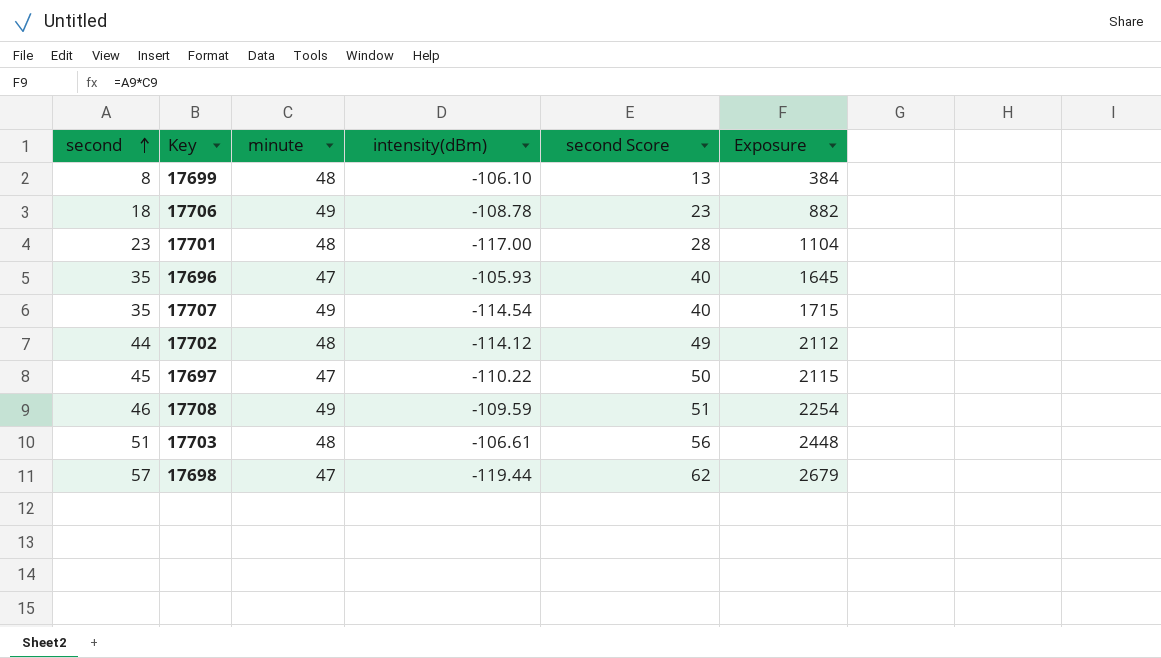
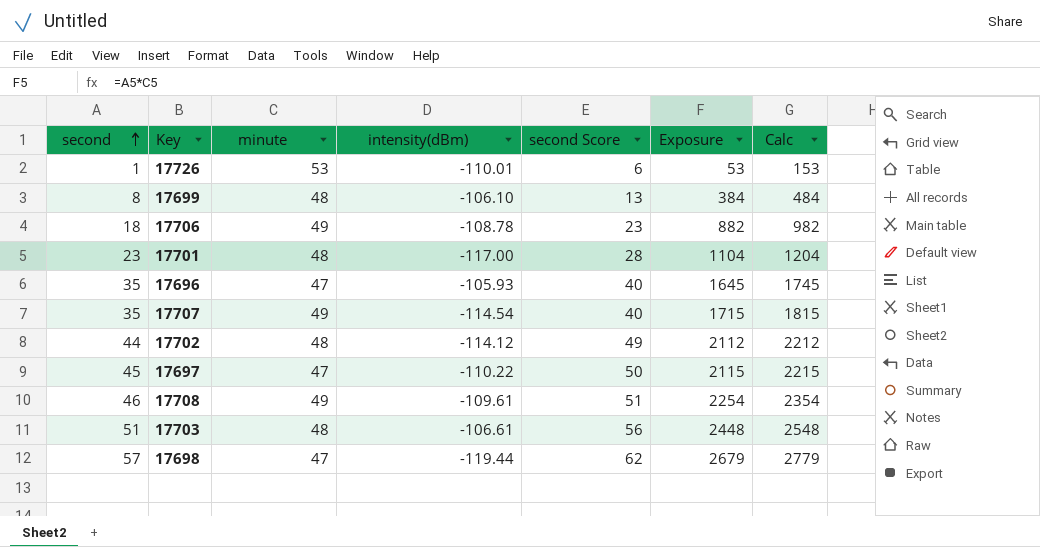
column Calc | formula: none -> [Exposure] + 100
row 17726: none -> 1 | 53 | -110.01 | 6 | 53 | 153
17708 | intensity(dBm): -109.59 -> -109.61

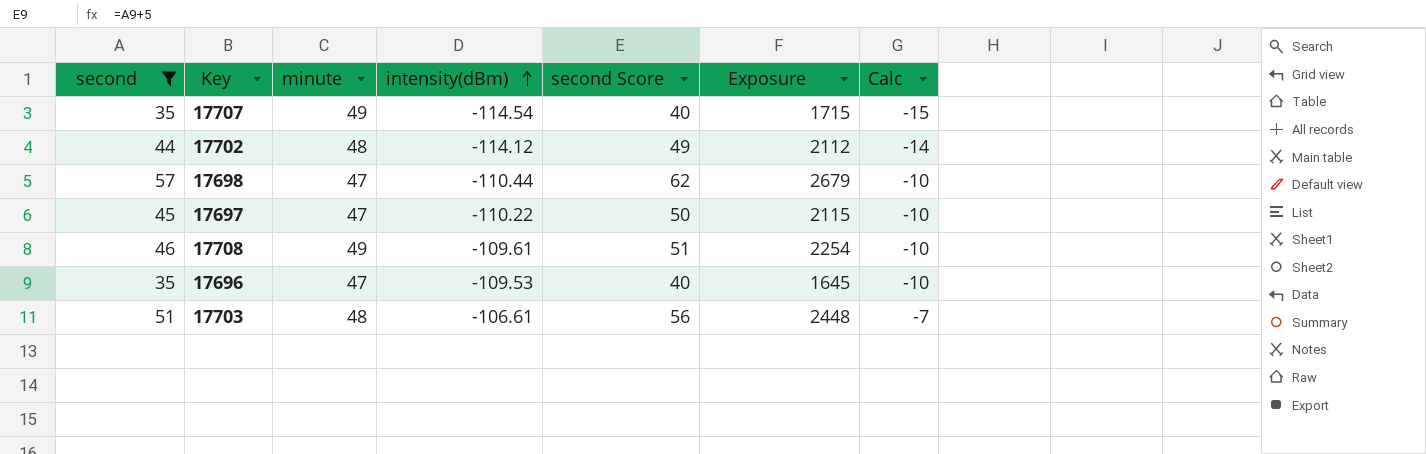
filter: none -> second >= 35
row order: second ascending -> intensity(dBm) ascending
column Calc | formula: [Exposure] + 100 -> [intensity(dBm)] + 100
17698 | intensity(dBm): -119.44 -> -110.44
17696 | intensity(dBm): -105.93 -> -109.53

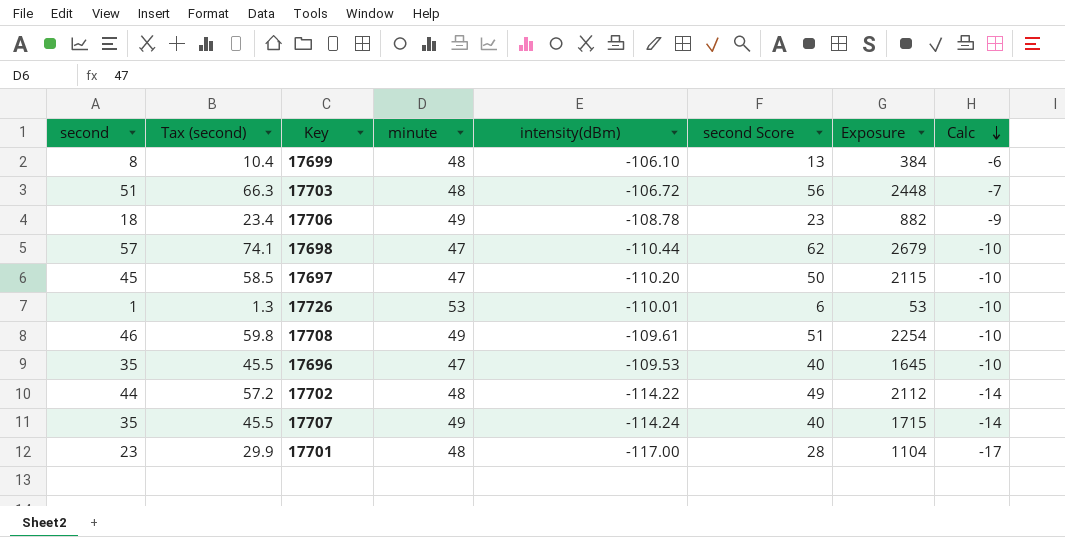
filter: second >= 35 -> none
row order: intensity(dBm) ascending -> Calc descending
column Tax (second) | formula: none -> [second] * 1.3
17703 | intensity(dBm): -106.61 -> -106.72
17697 | intensity(dBm): -110.22 -> -110.20
17702 | intensity(dBm): -114.12 -> -114.22
17707 | intensity(dBm): -114.54 -> -114.24
17707 | Calc: -15 -> -14

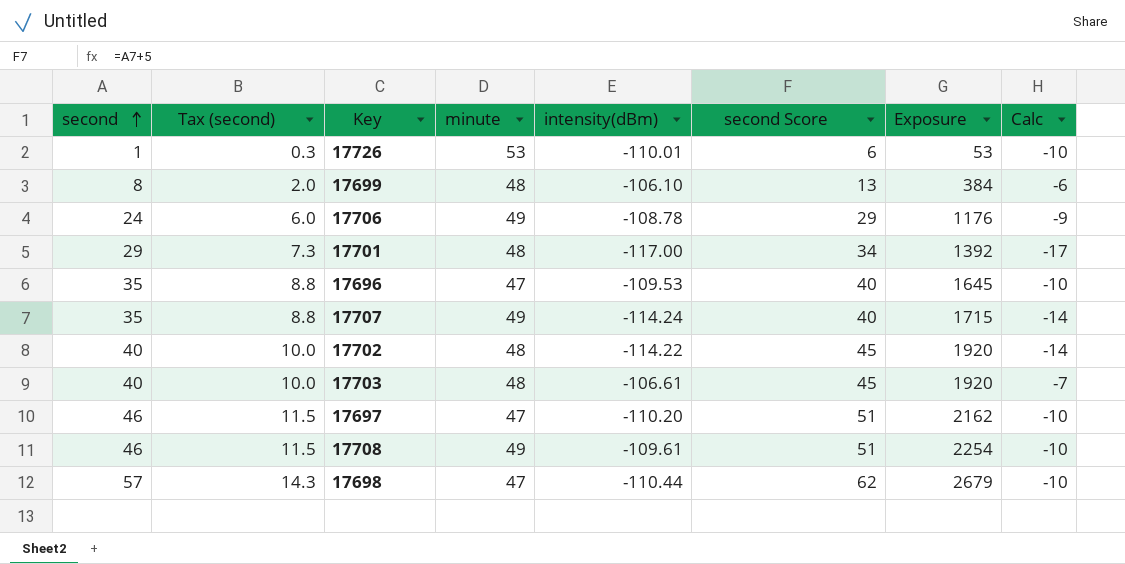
row order: Calc descending -> second ascending
column Tax (second) | formula: [second] * 1.3 -> [second] * 0.25
17706 | second: 18 -> 24
17706 | second Score: 23 -> 29
17706 | Exposure: 882 -> 1176
17701 | second: 23 -> 29
17701 | second Score: 28 -> 34
17701 | Exposure: 1104 -> 1392
17702 | second: 44 -> 40
17702 | second Score: 49 -> 45
17702 | Exposure: 2112 -> 1920
17703 | second: 51 -> 40
17703 | intensity(dBm): -106.72 -> -106.61
17703 | second Score: 56 -> 45
17703 | Exposure: 2448 -> 1920
17697 | second: 45 -> 46
17697 | second Score: 50 -> 51
17697 | Exposure: 2115 -> 2162

